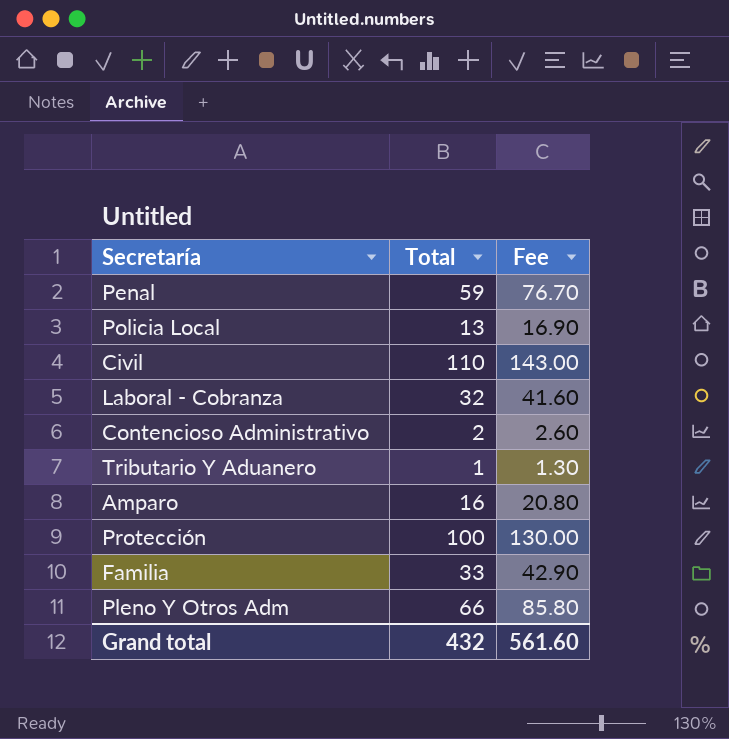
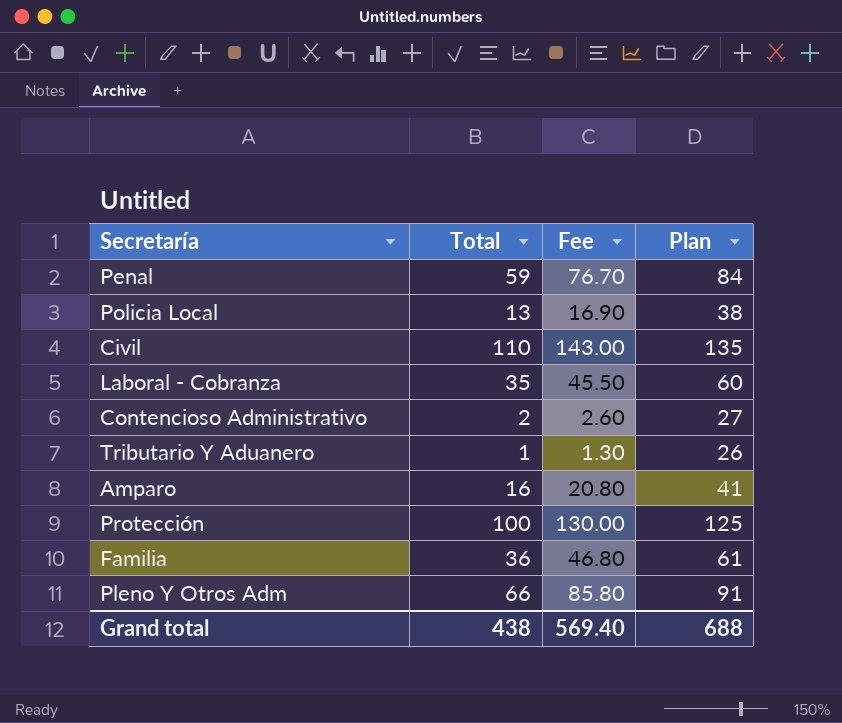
column Plan | formula: none -> [Total] + 25
Laboral - Cobranza | Total: 32 -> 35
Laboral - Cobranza | Fee: 41.60 -> 45.50
Familia | Total: 33 -> 36
Familia | Fee: 42.90 -> 46.80
Grand total | Total: 432 -> 438
Grand total | Fee: 561.60 -> 569.40

